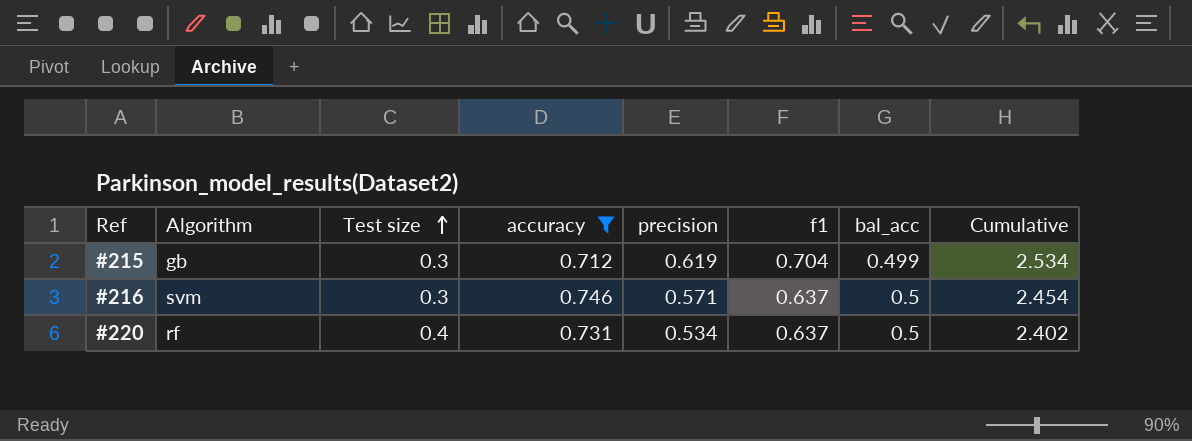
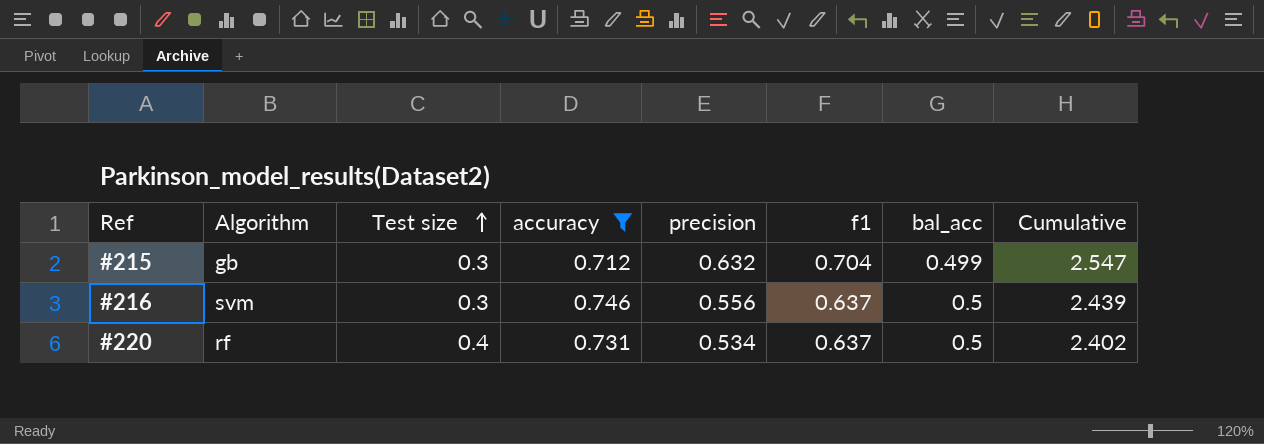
#215 | precision: 0.619 -> 0.632
#215 | Cumulative: 2.534 -> 2.547
#216 | precision: 0.571 -> 0.556
#216 | Cumulative: 2.454 -> 2.439

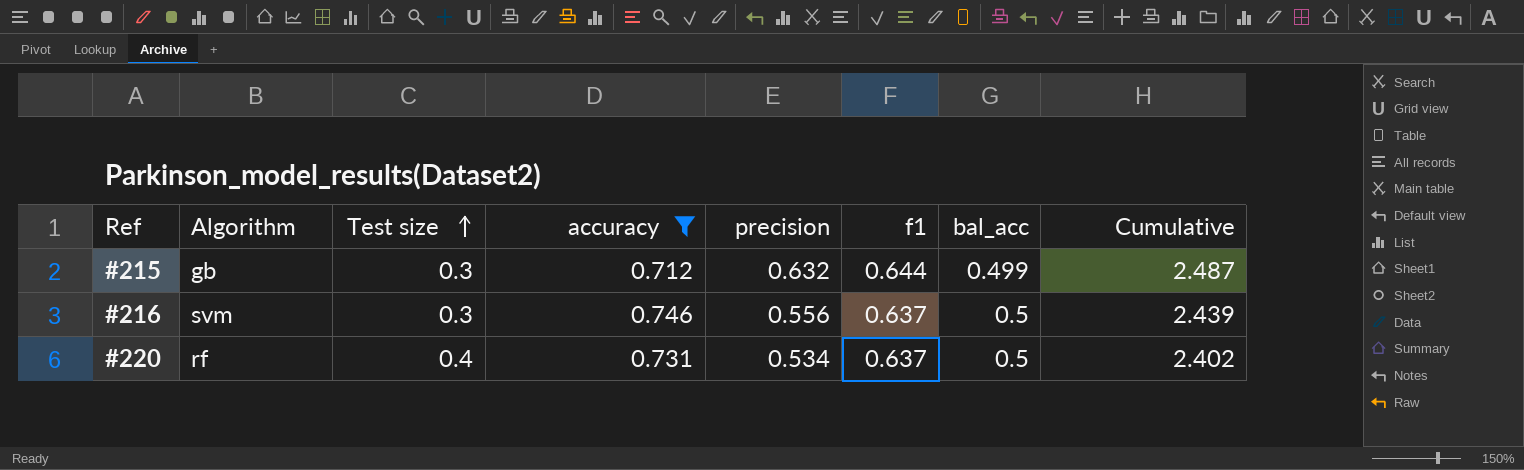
#215 | f1: 0.704 -> 0.644
#215 | Cumulative: 2.547 -> 2.487

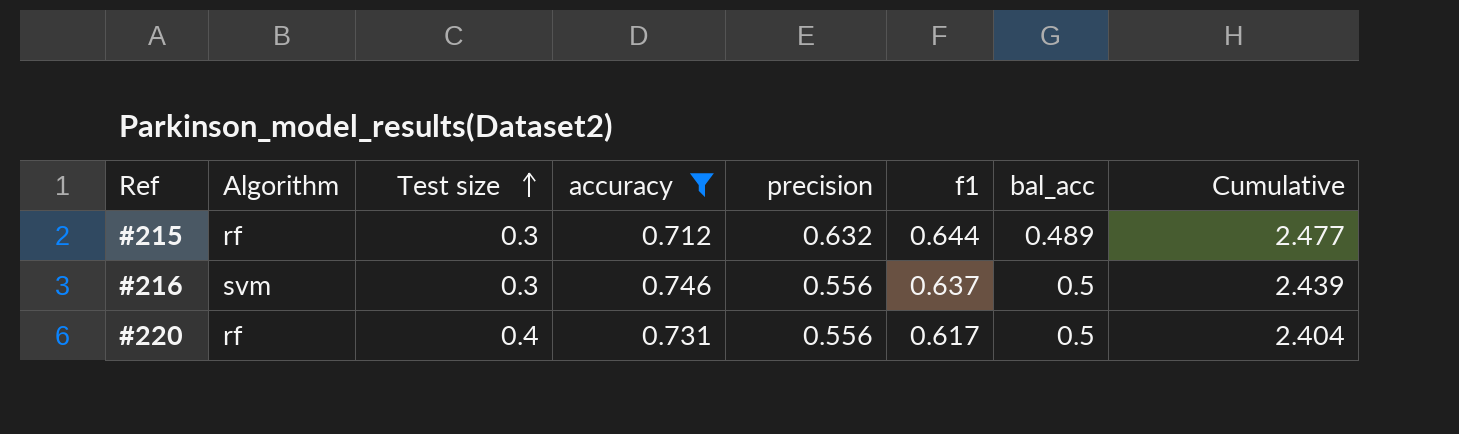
#215 | Algorithm: gb -> rf
#215 | bal_acc: 0.499 -> 0.489
#215 | Cumulative: 2.487 -> 2.477
#220 | precision: 0.534 -> 0.556
#220 | f1: 0.637 -> 0.617
#220 | Cumulative: 2.402 -> 2.404

